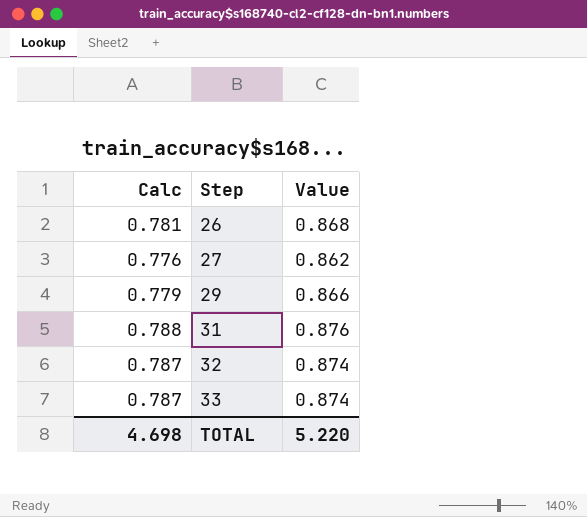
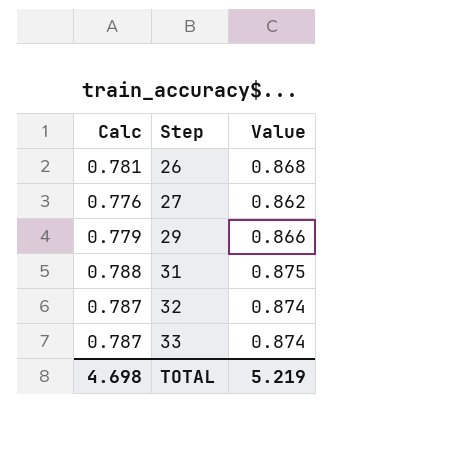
31 | Value: 0.876 -> 0.875
TOTAL | Value: 5.220 -> 5.219

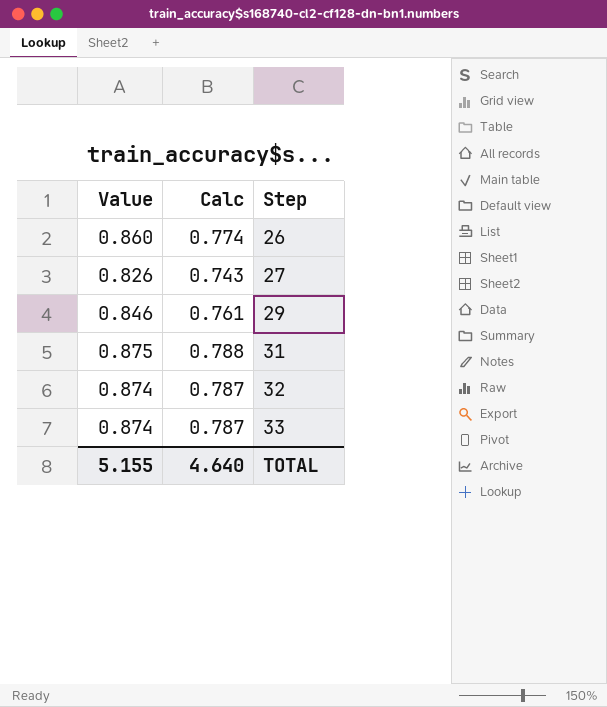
column Value | position: 3 -> 1
26 | Value: 0.868 -> 0.860
26 | Calc: 0.781 -> 0.774
27 | Value: 0.862 -> 0.826
27 | Calc: 0.776 -> 0.743
29 | Value: 0.866 -> 0.846
29 | Calc: 0.779 -> 0.761
TOTAL | Value: 5.219 -> 5.155
TOTAL | Calc: 4.698 -> 4.640

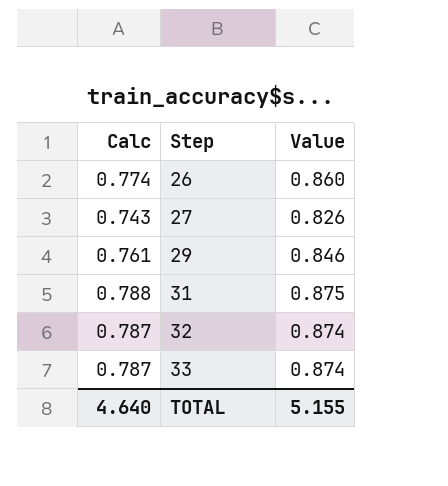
column Value | position: 1 -> 3

